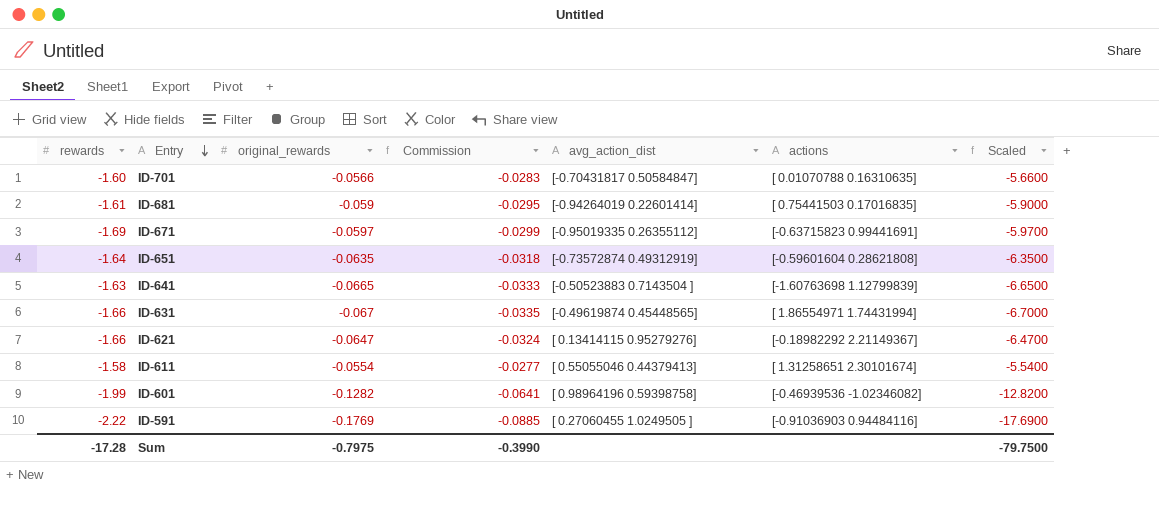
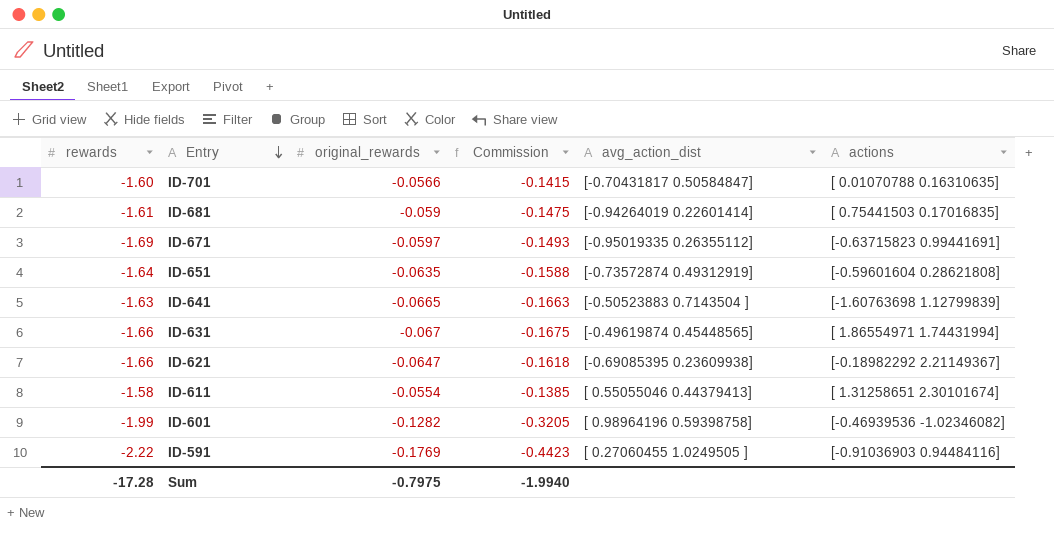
column Scaled | formula: [original_rewards] * 100 -> none
column Commission | formula: [original_rewards] * 0.5 -> [original_rewards] * 2.5
ID-621 | avg_action_dist: [ 0.13414115 0.95279276] -> [-0.69085395 0.23609938]
Sum | Commission: -0.3990 -> -1.9940

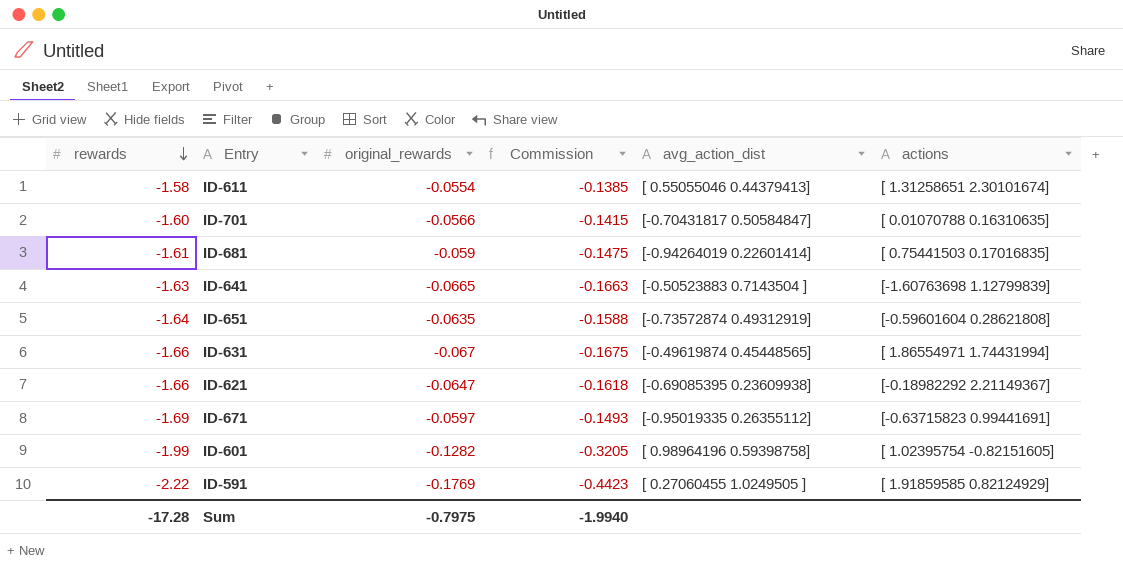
row order: Entry descending -> rewards descending
ID-601 | actions: [-0.46939536 -1.02346082] -> [ 1.02395754 -0.82151605]
ID-591 | actions: [-0.91036903 0.94484116] -> [ 1.91859585 0.82124929]

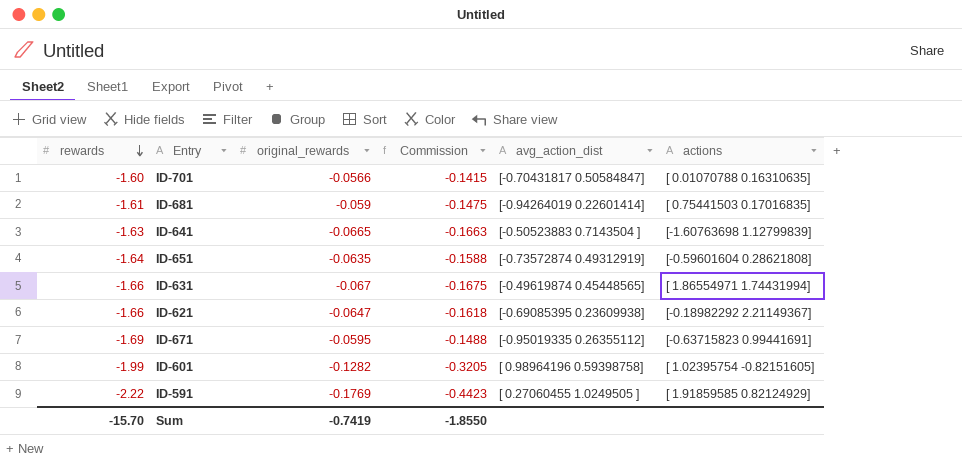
row ID-611: -1.58 | -0.0554 | -0.1385 | [ 0.55055046 0.44379413] | [ 1.31258651 2.30101674] -> none
ID-671 | original_rewards: -0.0597 -> -0.0595
ID-671 | Commission: -0.1493 -> -0.1488
Sum | rewards: -17.28 -> -15.70
Sum | original_rewards: -0.7975 -> -0.7419
Sum | Commission: -1.9940 -> -1.8550

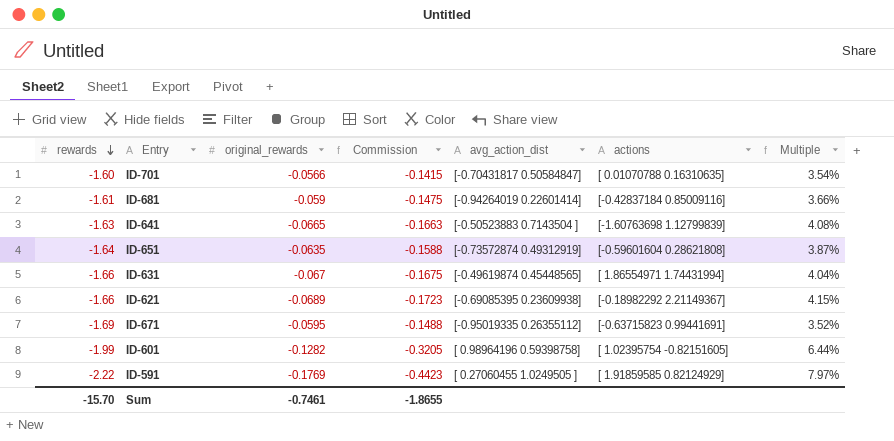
column Multiple | formula: none -> [original_rewards] / [rewards]
ID-681 | actions: [ 0.75441503 0.17016835] -> [-0.42837184 0.85009116]
ID-621 | original_rewards: -0.0647 -> -0.0689
ID-621 | Commission: -0.1618 -> -0.1723
Sum | original_rewards: -0.7419 -> -0.7461
Sum | Commission: -1.8550 -> -1.8655

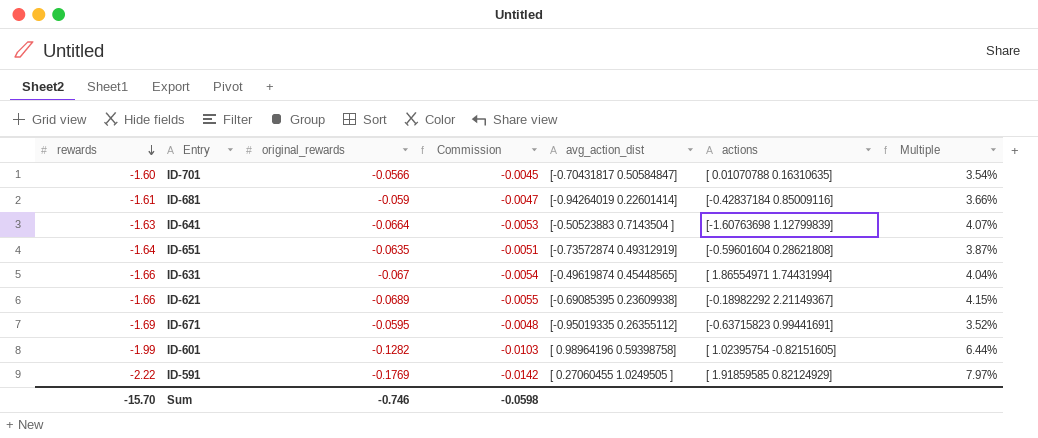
column Commission | formula: [original_rewards] * 2.5 -> [original_rewards] * 0.08
ID-641 | original_rewards: -0.0665 -> -0.0664
ID-641 | Multiple: 4.08% -> 4.07%
Sum | original_rewards: -0.7461 -> -0.746
Sum | Commission: -1.8655 -> -0.0598

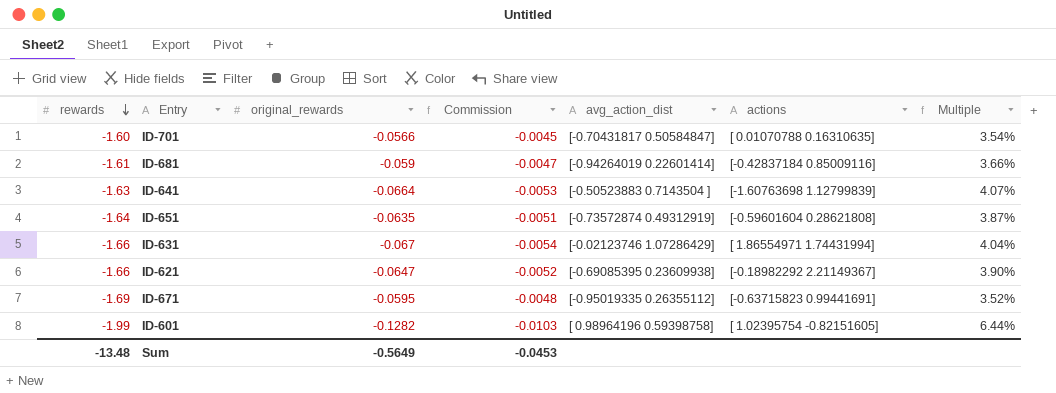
row ID-591: -2.22 | -0.1769 | -0.0142 | [ 0.27060455 1.0249505 ] | [ 1.91859585 0.82124929] | 7.97% -> none
ID-631 | avg_action_dist: [-0.49619874 0.45448565] -> [-0.02123746 1.07286429]
ID-621 | original_rewards: -0.0689 -> -0.0647
ID-621 | Commission: -0.0055 -> -0.0052
ID-621 | Multiple: 4.15% -> 3.90%
Sum | rewards: -15.70 -> -13.48
Sum | original_rewards: -0.746 -> -0.5649
Sum | Commission: -0.0598 -> -0.0453

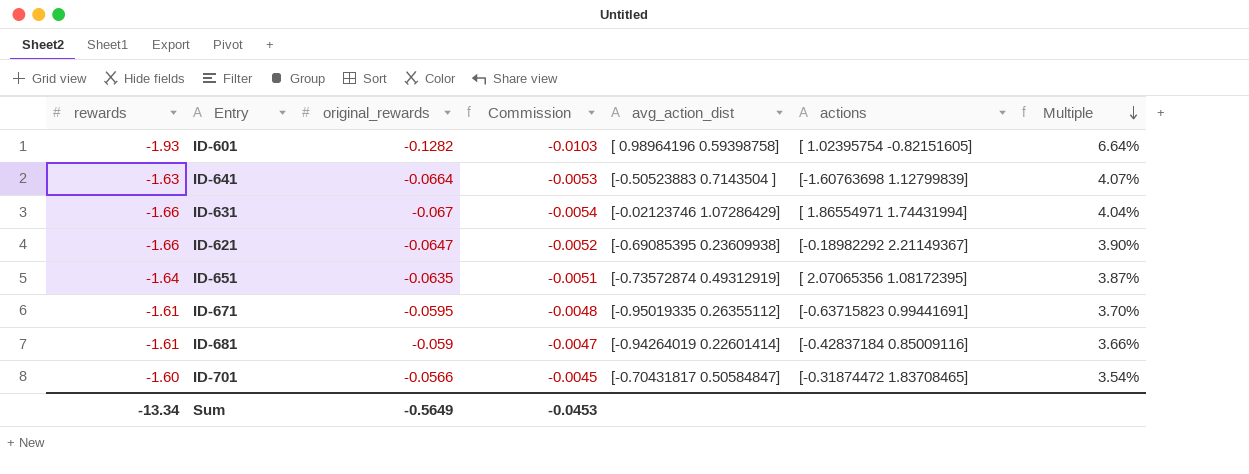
row order: rewards descending -> Multiple descending
ID-601 | rewards: -1.99 -> -1.93
ID-601 | Multiple: 6.44% -> 6.64%
ID-651 | actions: [-0.59601604 0.28621808] -> [ 2.07065356 1.08172395]
ID-671 | rewards: -1.69 -> -1.61
ID-671 | Multiple: 3.52% -> 3.70%
ID-701 | actions: [ 0.01070788 0.16310635] -> [-0.31874472 1.83708465]
Sum | rewards: -13.48 -> -13.34

